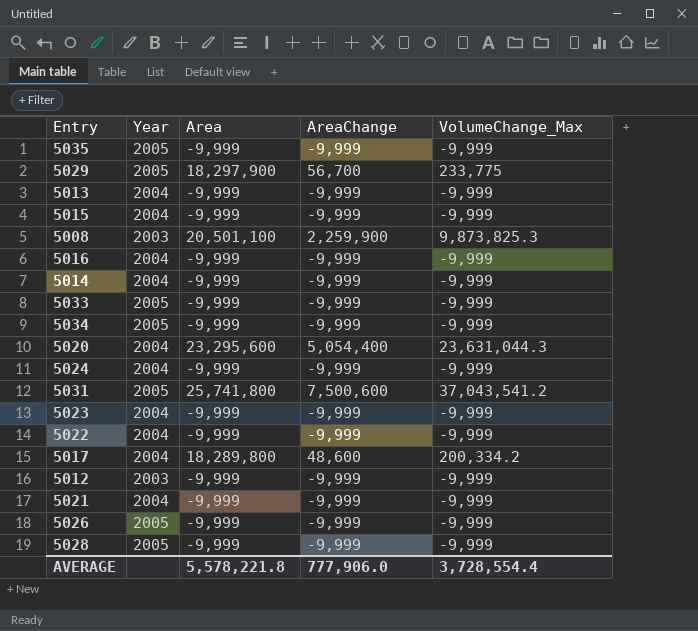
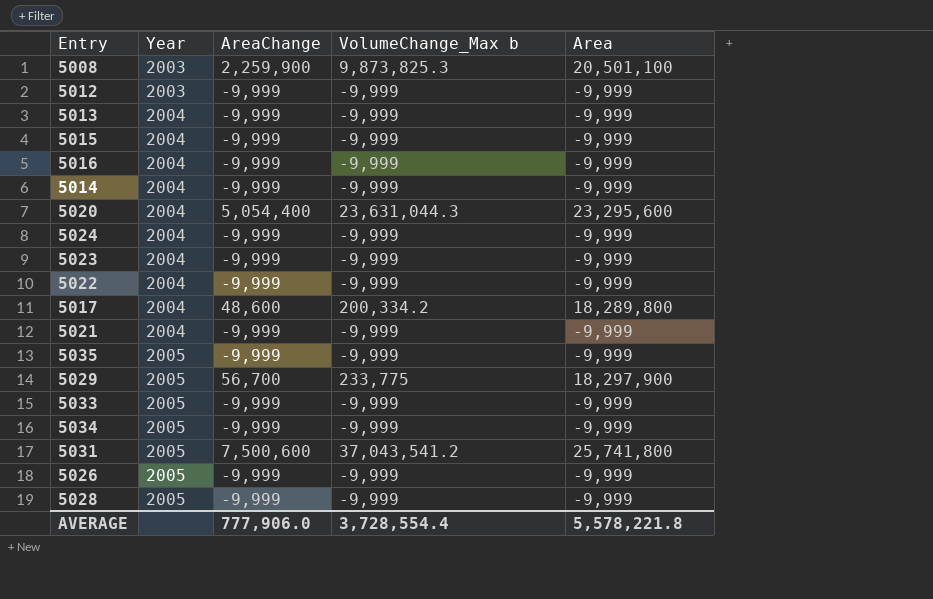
row order: none -> Year ascending
column name: VolumeChange_Max -> VolumeChange_Max b
column Area | position: 3 -> 5

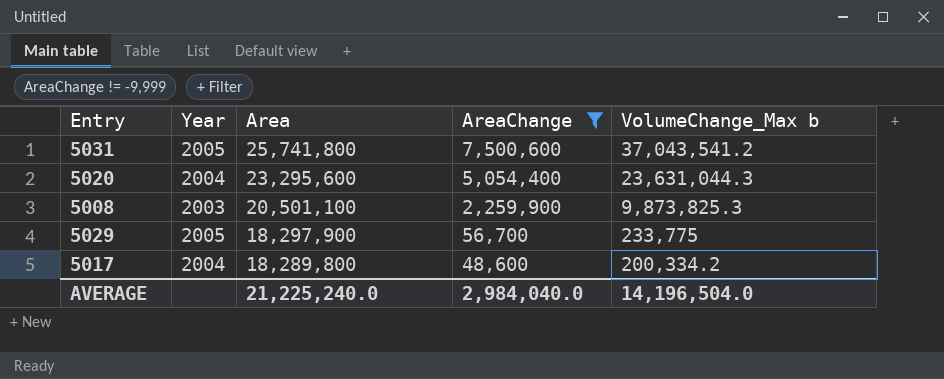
filter: none -> AreaChange != -9,999
row order: Year ascending -> Area descending
column Area | position: 5 -> 3
AVERAGE | Area: 5,578,221.8 -> 21,225,240.0
AVERAGE | AreaChange: 777,906.0 -> 2,984,040.0
AVERAGE | VolumeChange_Max b: 3,728,554.4 -> 14,196,504.0

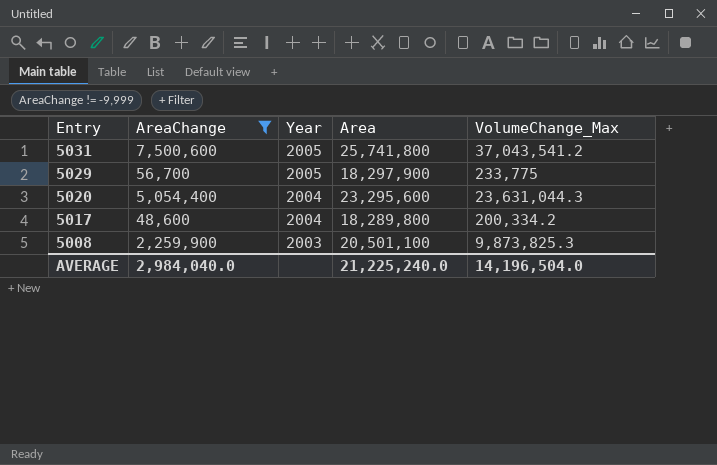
row order: Area descending -> Entry descending
column AreaChange | position: 4 -> 2
column name: VolumeChange_Max b -> VolumeChange_Max

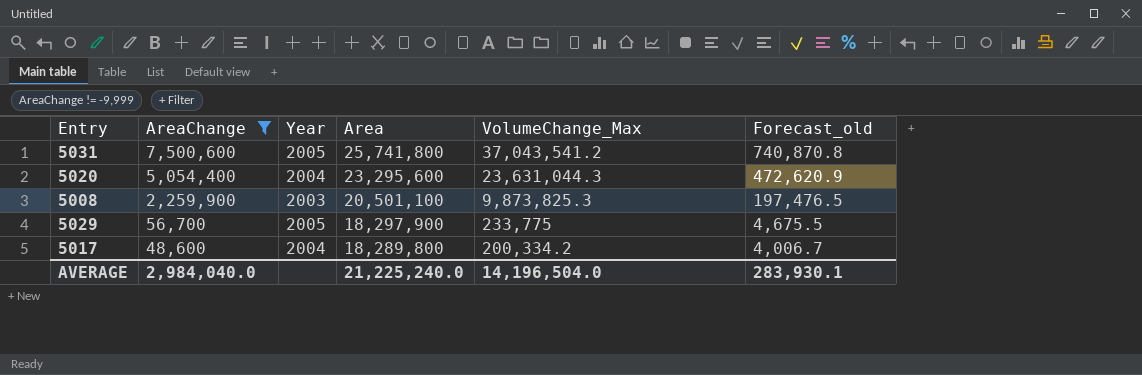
row order: Entry descending -> AreaChange descending
column Forecast_old | formula: none -> [VolumeChange_Max] * 0.02

